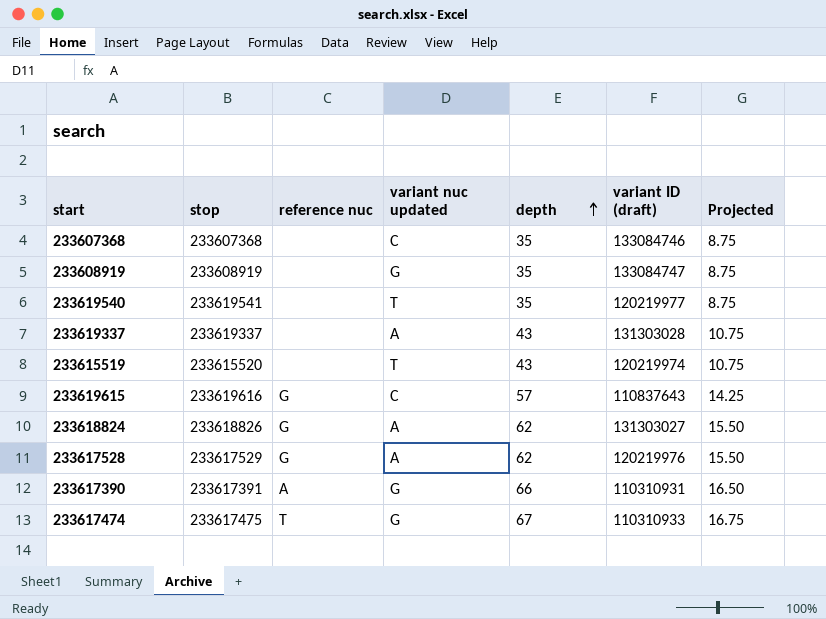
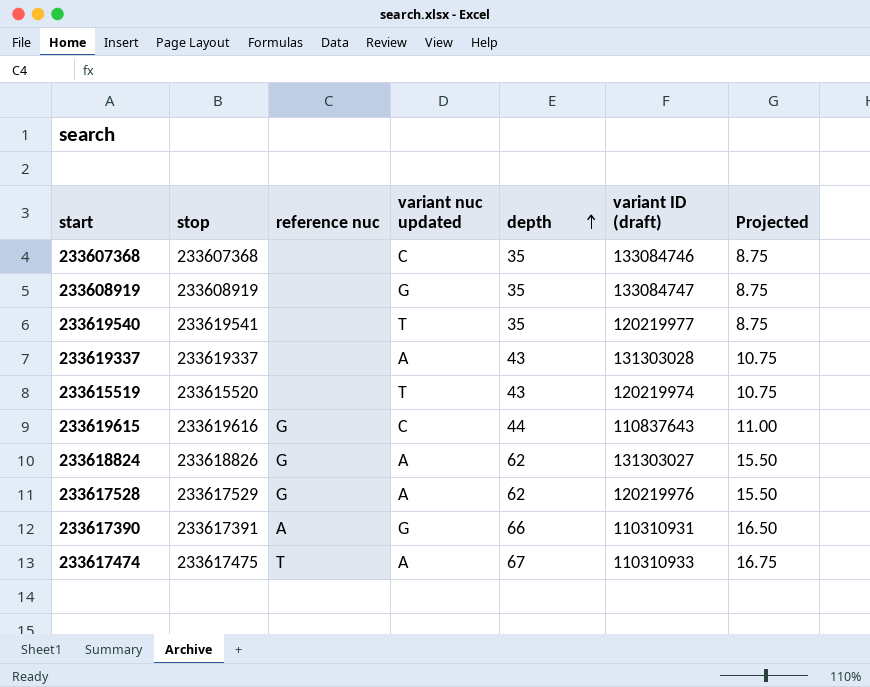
233619615 | depth: 57 -> 44
233619615 | Projected: 14.25 -> 11.00
233617474 | variant nuc updated: G -> A

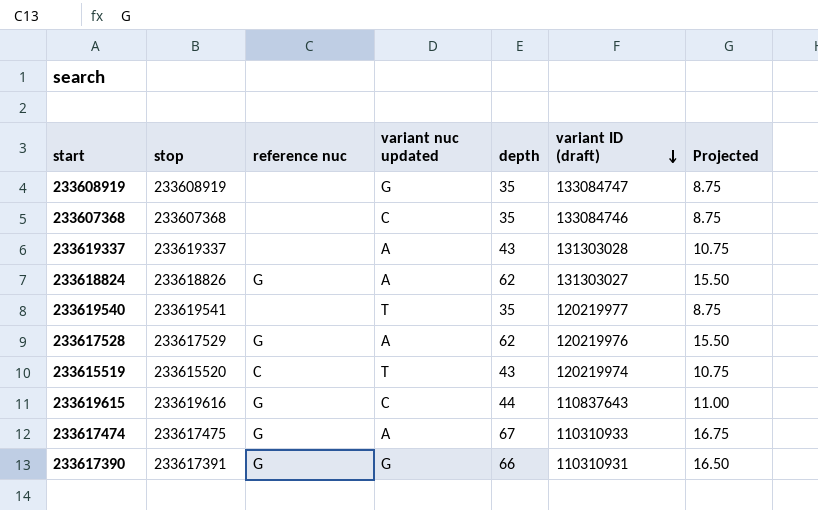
row order: depth ascending -> variant ID (draft) descending
233615519 | reference nuc: none -> C
233617474 | reference nuc: T -> G
233617390 | reference nuc: A -> G

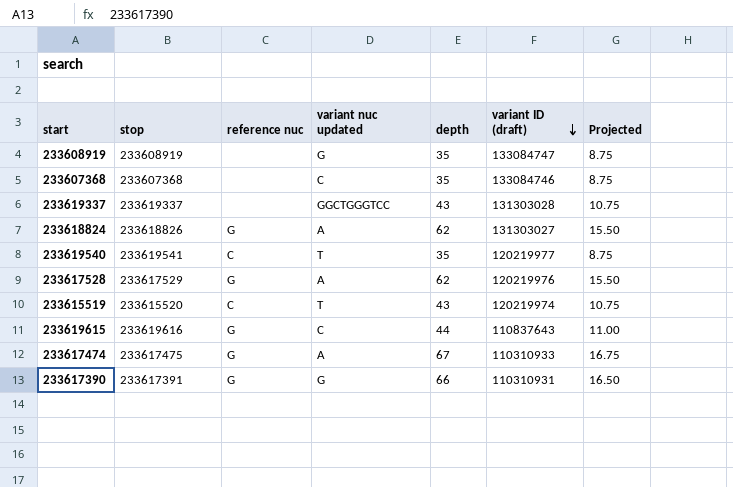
233619337 | variant nuc updated: A -> GGCTGGGTCC
233619540 | reference nuc: none -> C

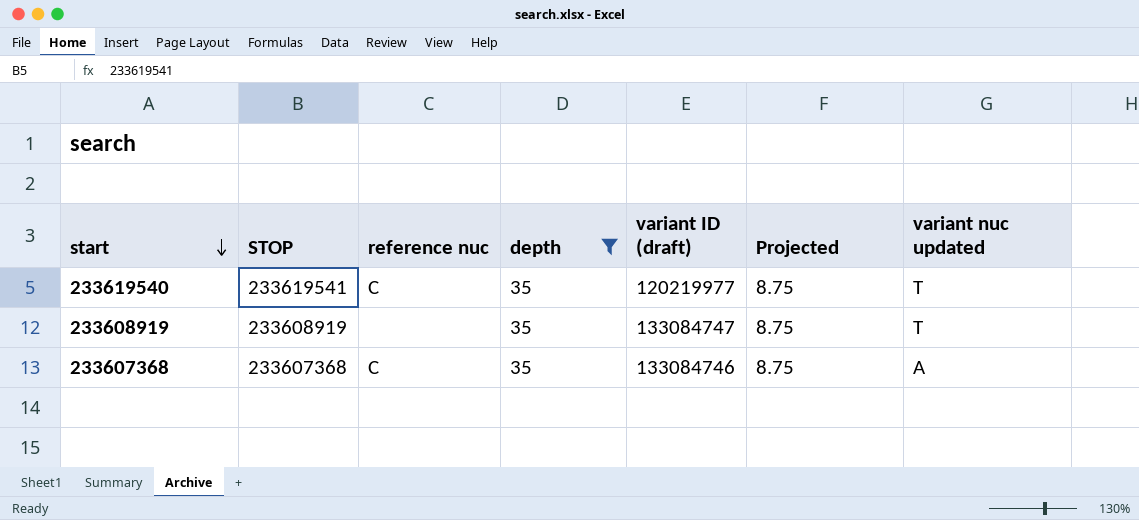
filter: none -> depth = 35
row order: variant ID (draft) descending -> start descending
column name: stop -> STOP
column variant nuc updated | position: 4 -> 7
233608919 | variant nuc updated: G -> T
233607368 | reference nuc: none -> C
233607368 | variant nuc updated: C -> A

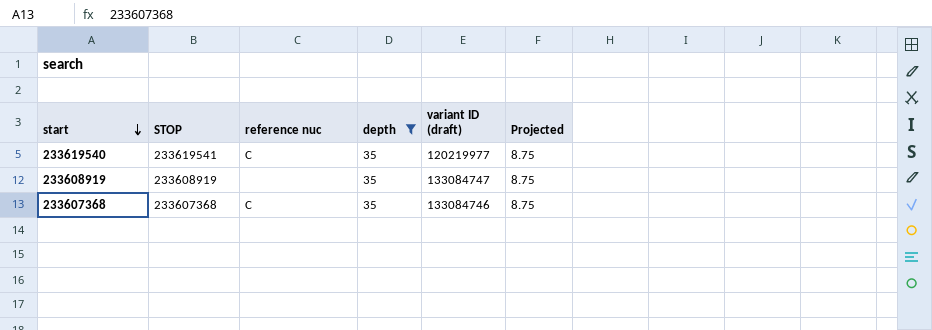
column variant nuc updated | position: 7 -> none

